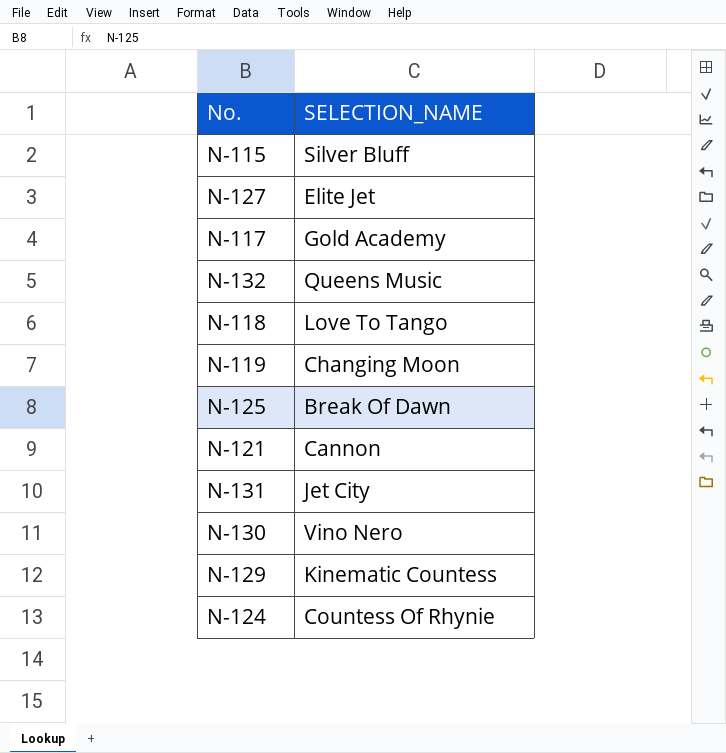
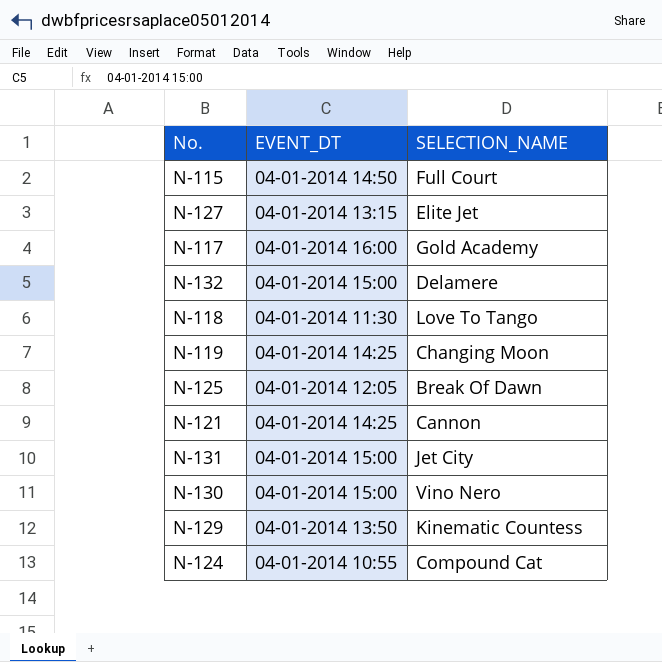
column EVENT_DT | position: none -> 2
N-115 | SELECTION_NAME: Silver Bluff -> Full Court
N-132 | SELECTION_NAME: Queens Music -> Delamere
N-124 | SELECTION_NAME: Countess Of Rhynie -> Compound Cat

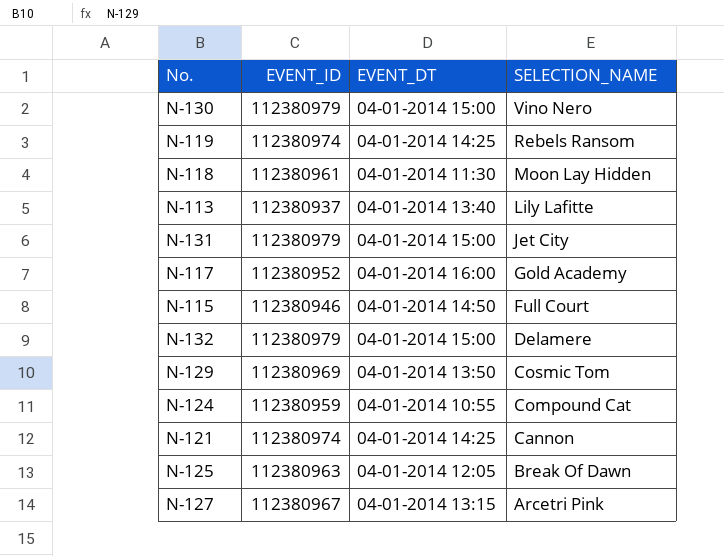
row order: none -> SELECTION_NAME descending
column EVENT_ID | position: none -> 2
N-119 | SELECTION_NAME: Changing Moon -> Rebels Ransom
N-118 | SELECTION_NAME: Love To Tango -> Moon Lay Hidden
row N-113: none -> 112380937 | 04-01-2014 13:40 | Lily Lafitte
N-129 | SELECTION_NAME: Kinematic Countess -> Cosmic Tom
N-127 | SELECTION_NAME: Elite Jet -> Arcetri Pink

